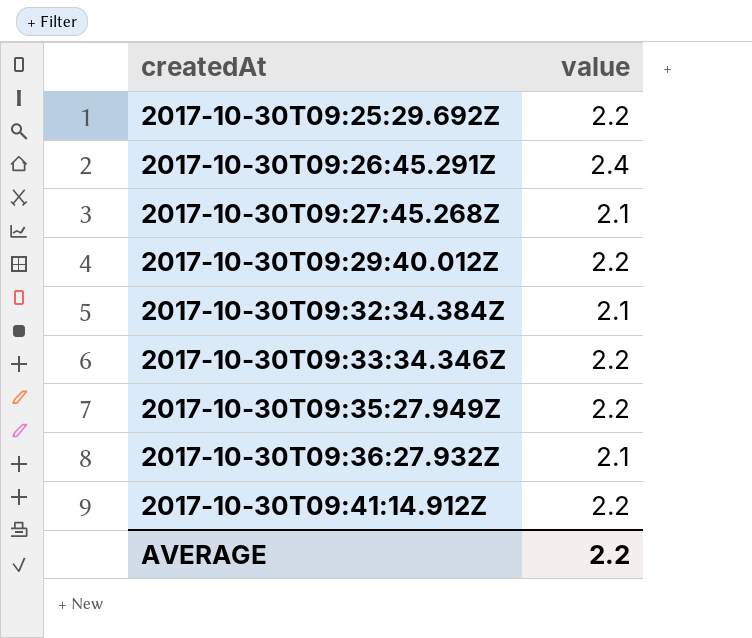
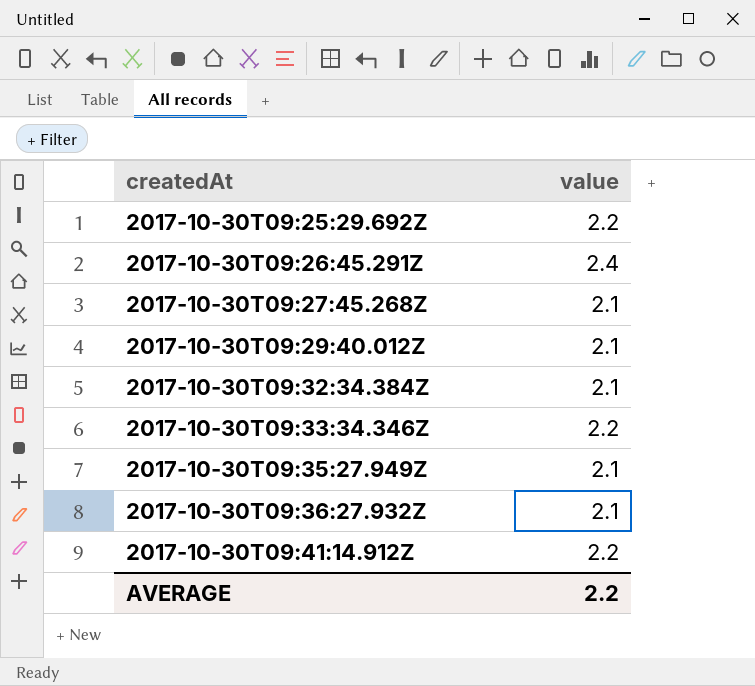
2017-10-30T09:29:40.012Z | value: 2.2 -> 2.1
2017-10-30T09:35:27.949Z | value: 2.2 -> 2.1

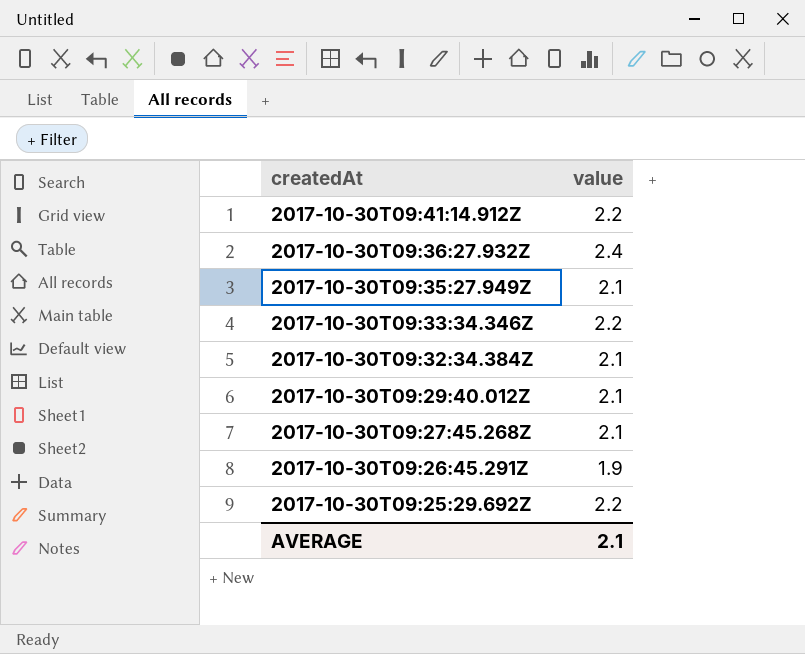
row order: createdAt ascending -> createdAt descending
2017-10-30T09:36:27.932Z | value: 2.1 -> 2.4
2017-10-30T09:26:45.291Z | value: 2.4 -> 1.9
AVERAGE | value: 2.2 -> 2.1

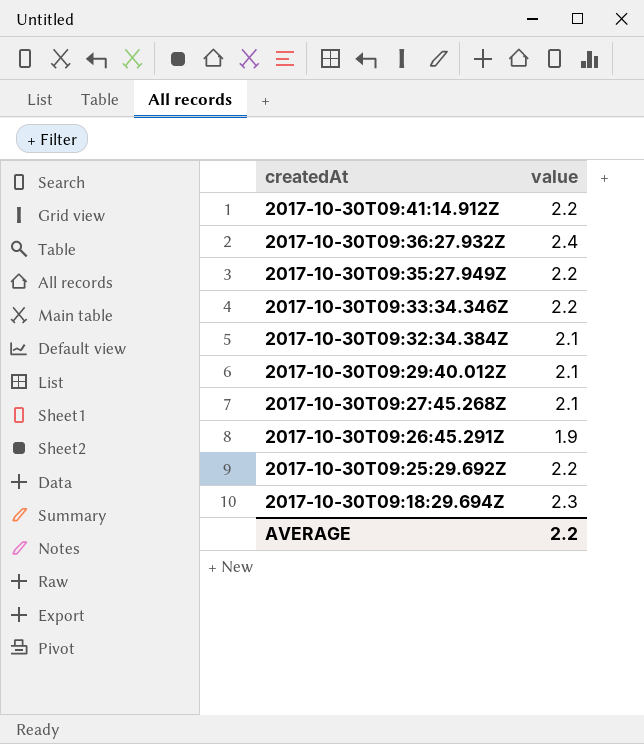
2017-10-30T09:35:27.949Z | value: 2.1 -> 2.2
row 2017-10-30T09:18:29.694Z: none -> 2.3
AVERAGE | value: 2.1 -> 2.2

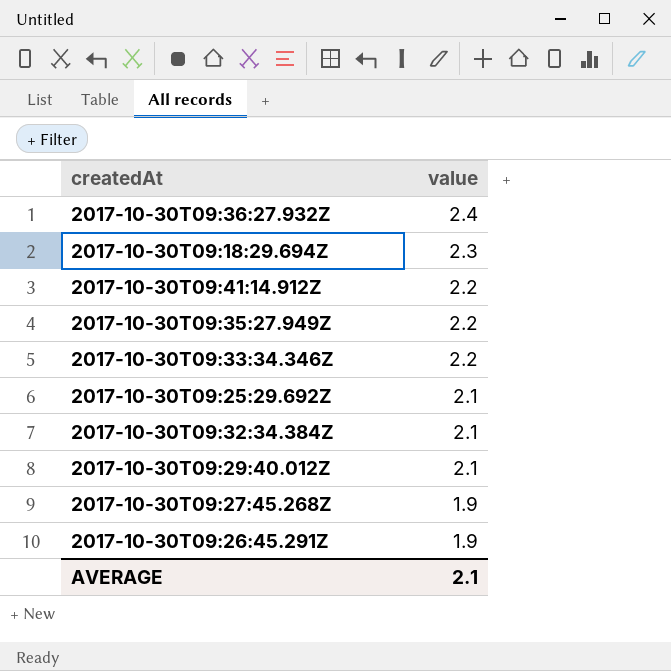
row order: createdAt descending -> value descending
2017-10-30T09:25:29.692Z | value: 2.2 -> 2.1
2017-10-30T09:27:45.268Z | value: 2.1 -> 1.9
AVERAGE | value: 2.2 -> 2.1

